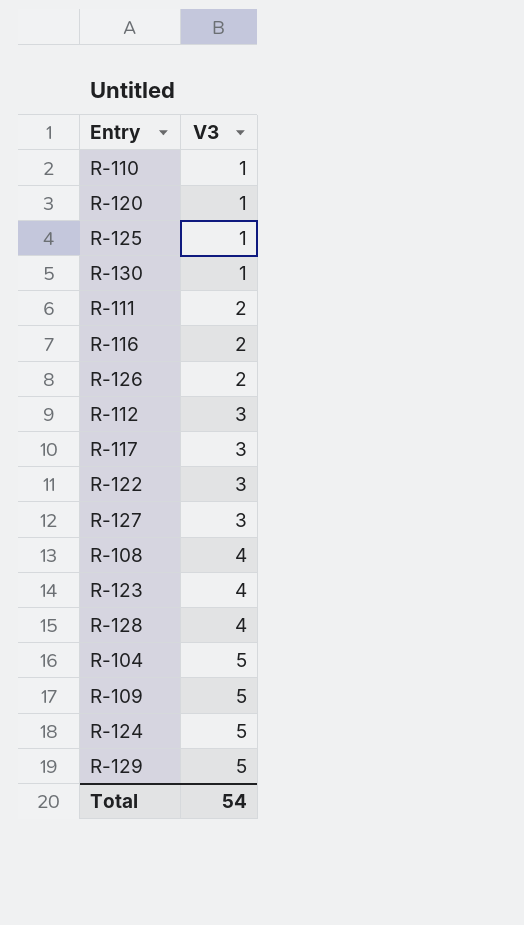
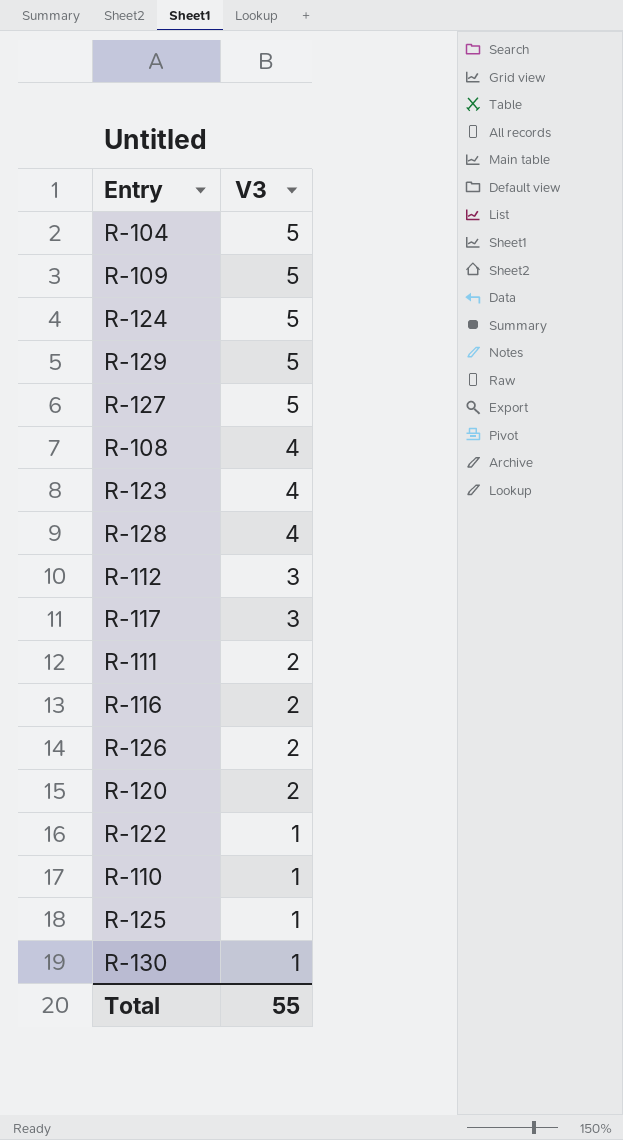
row order: V3 ascending -> V3 descending
R-127 | V3: 3 -> 5
R-120 | V3: 1 -> 2
R-122 | V3: 3 -> 1
Total | V3: 54 -> 55

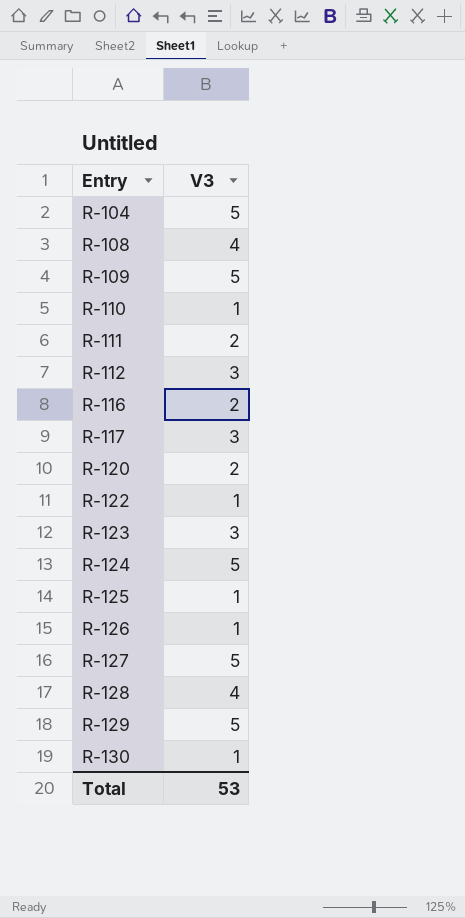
row order: V3 descending -> Entry ascending
R-123 | V3: 4 -> 3
R-126 | V3: 2 -> 1
Total | V3: 55 -> 53

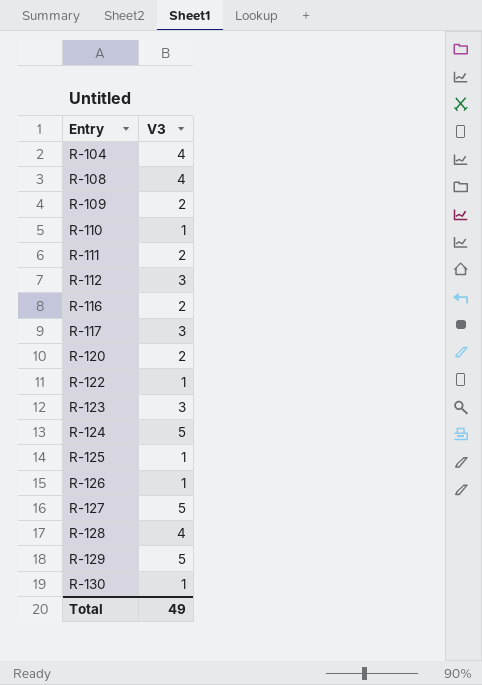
R-104 | V3: 5 -> 4
R-109 | V3: 5 -> 2
Total | V3: 53 -> 49

